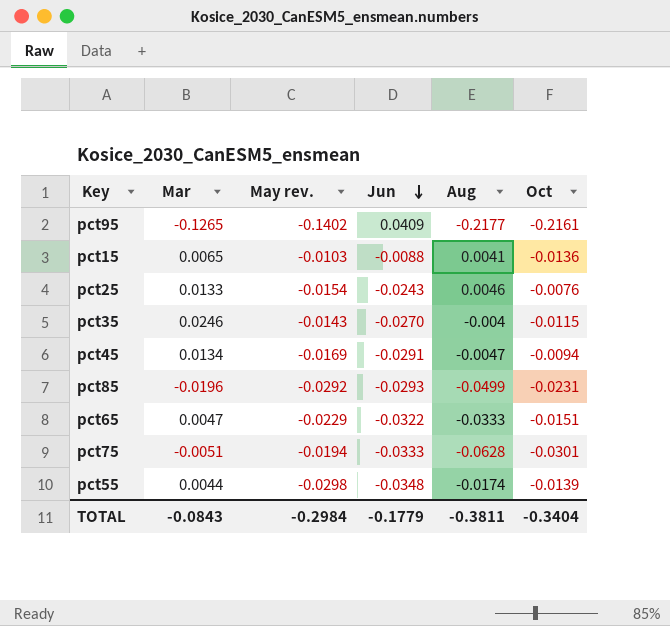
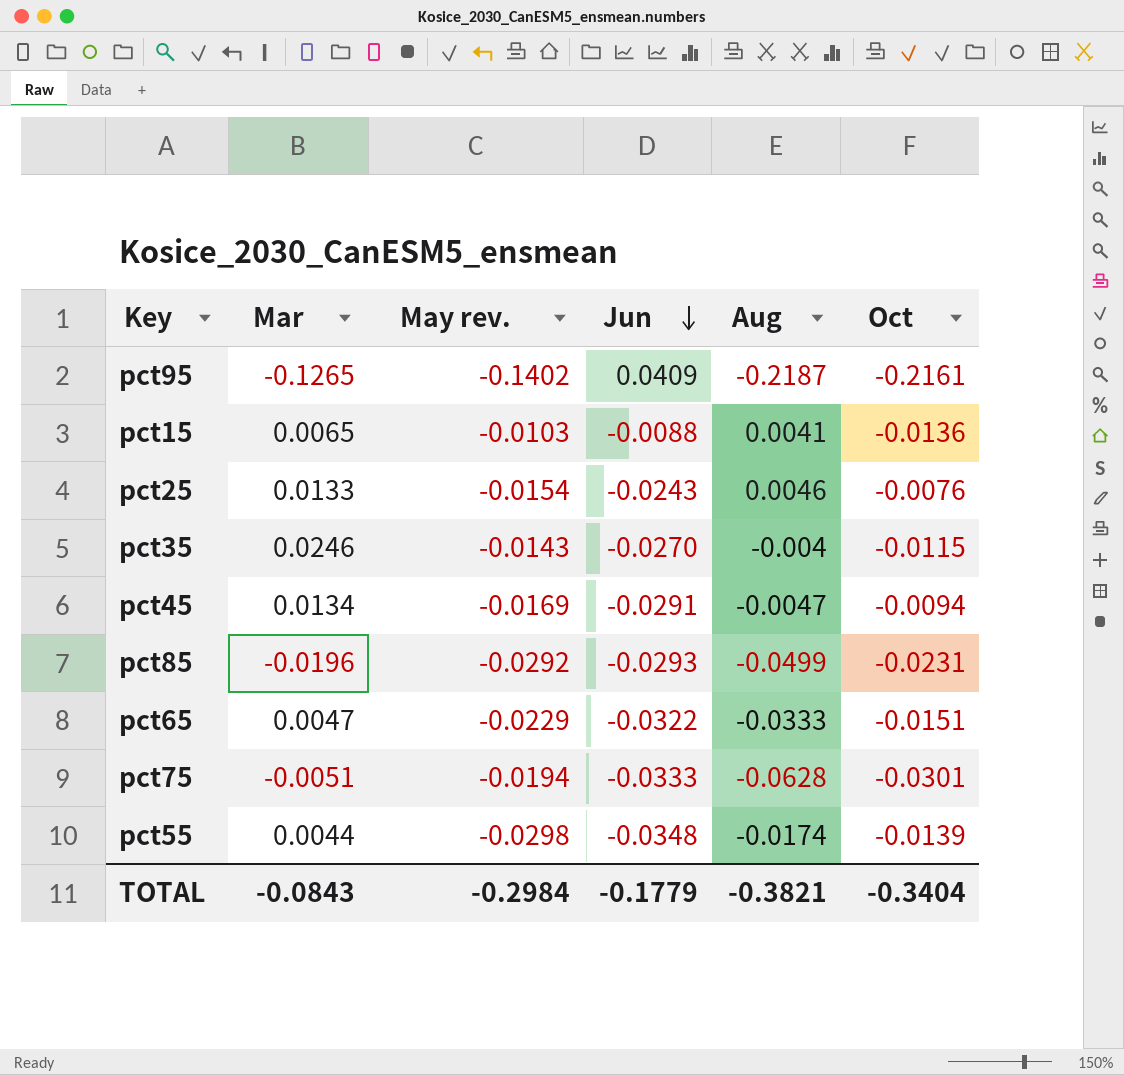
pct95 | Aug: -0.2177 -> -0.2187
TOTAL | Aug: -0.3811 -> -0.3821

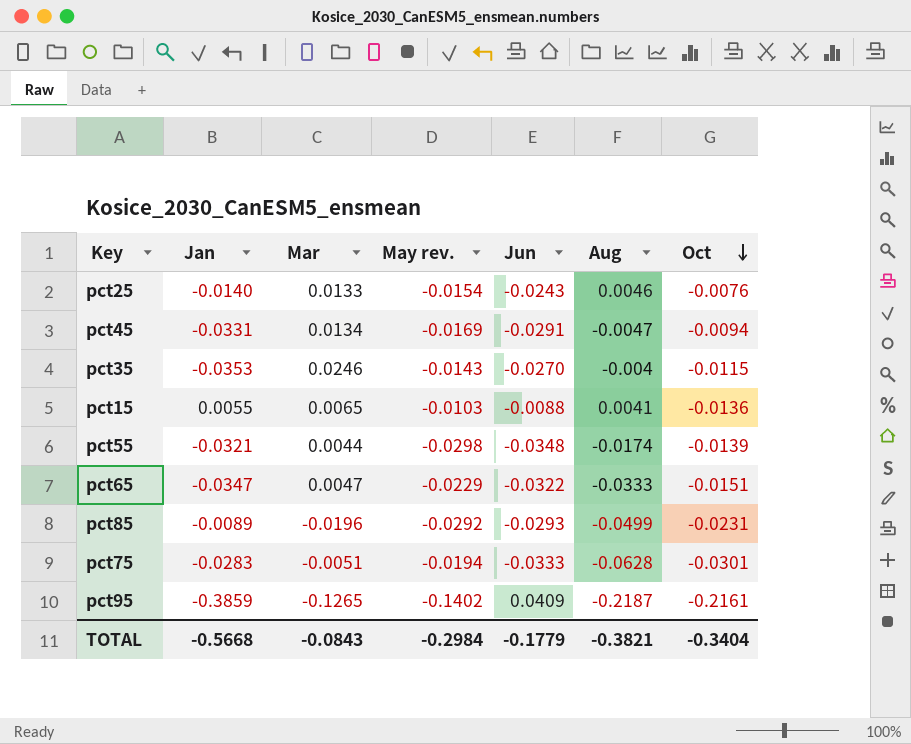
row order: Jun descending -> Oct descending
column Jan | position: none -> 2

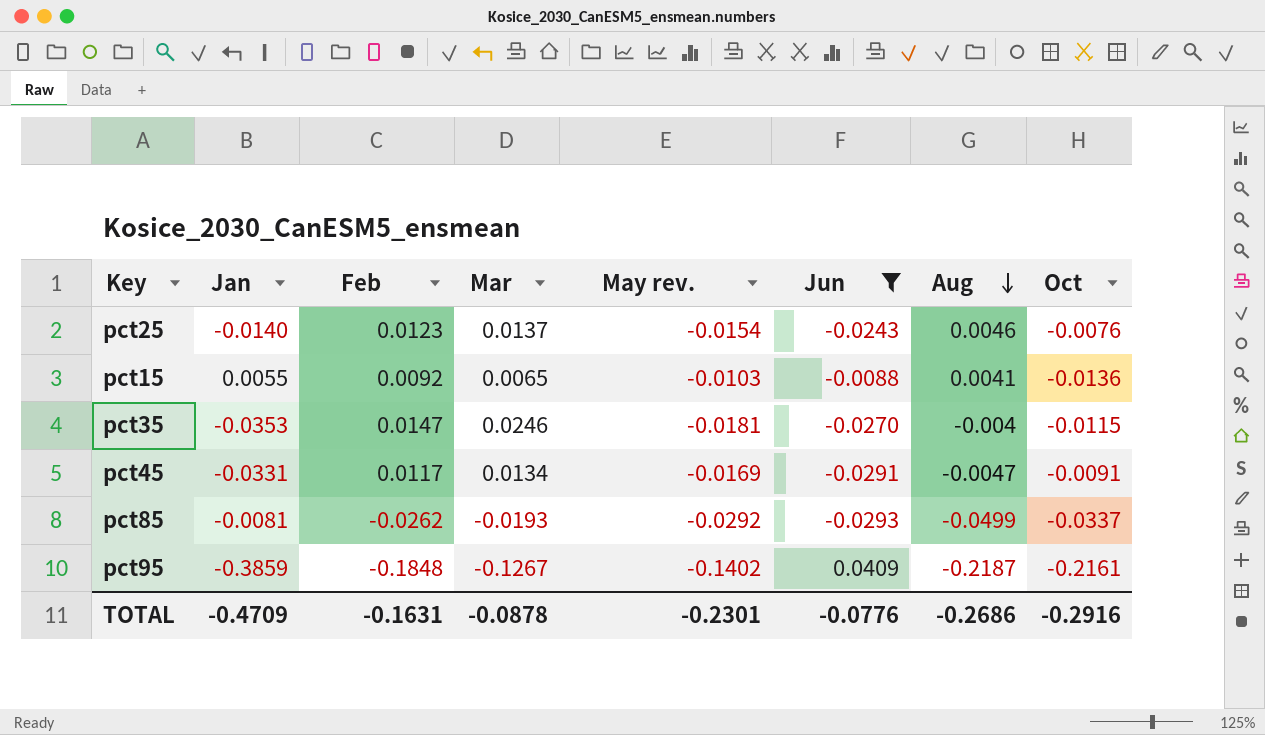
filter: none -> Jun >= -0.0293
row order: Oct descending -> Aug descending
column Feb | position: none -> 3
pct25 | Mar: 0.0133 -> 0.0137
pct35 | May rev.: -0.0143 -> -0.0181
pct45 | Oct: -0.0094 -> -0.0091
pct85 | Jan: -0.0089 -> -0.0081
pct85 | Mar: -0.0196 -> -0.0193
pct85 | Oct: -0.0231 -> -0.0337
pct95 | Mar: -0.1265 -> -0.1267
TOTAL | Jan: -0.5668 -> -0.4709
TOTAL | Mar: -0.0843 -> -0.0878
TOTAL | May rev.: -0.2984 -> -0.2301
TOTAL | Jun: -0.1779 -> -0.0776
TOTAL | Aug: -0.3821 -> -0.2686
TOTAL | Oct: -0.3404 -> -0.2916

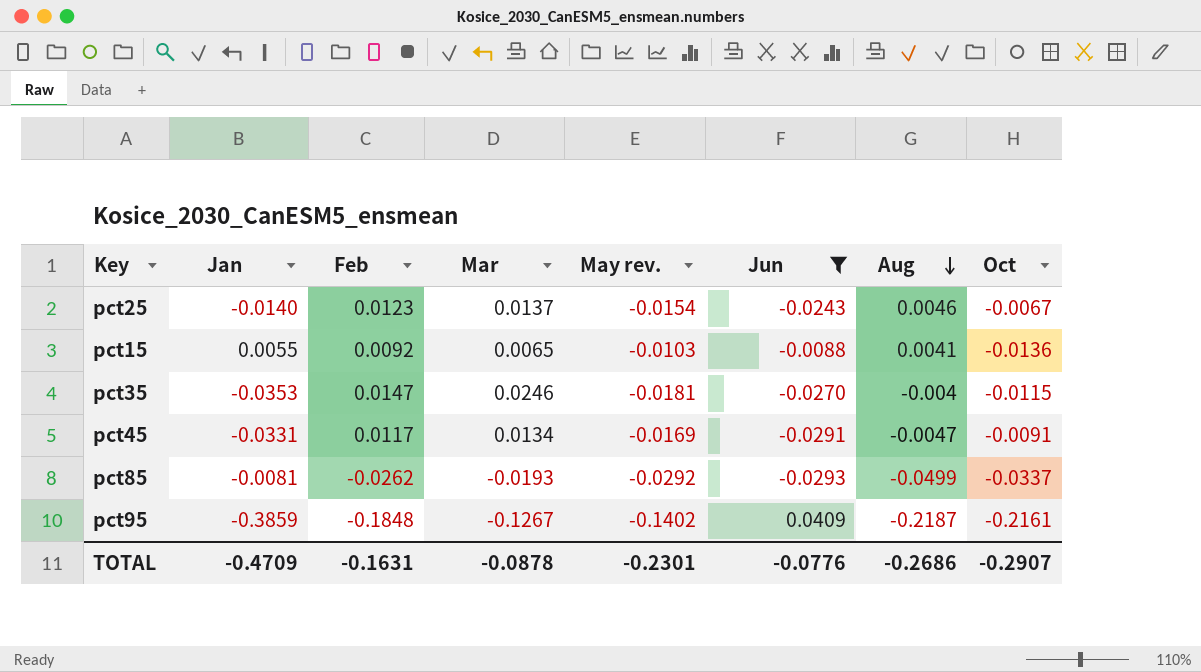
pct25 | Oct: -0.0076 -> -0.0067
TOTAL | Oct: -0.2916 -> -0.2907

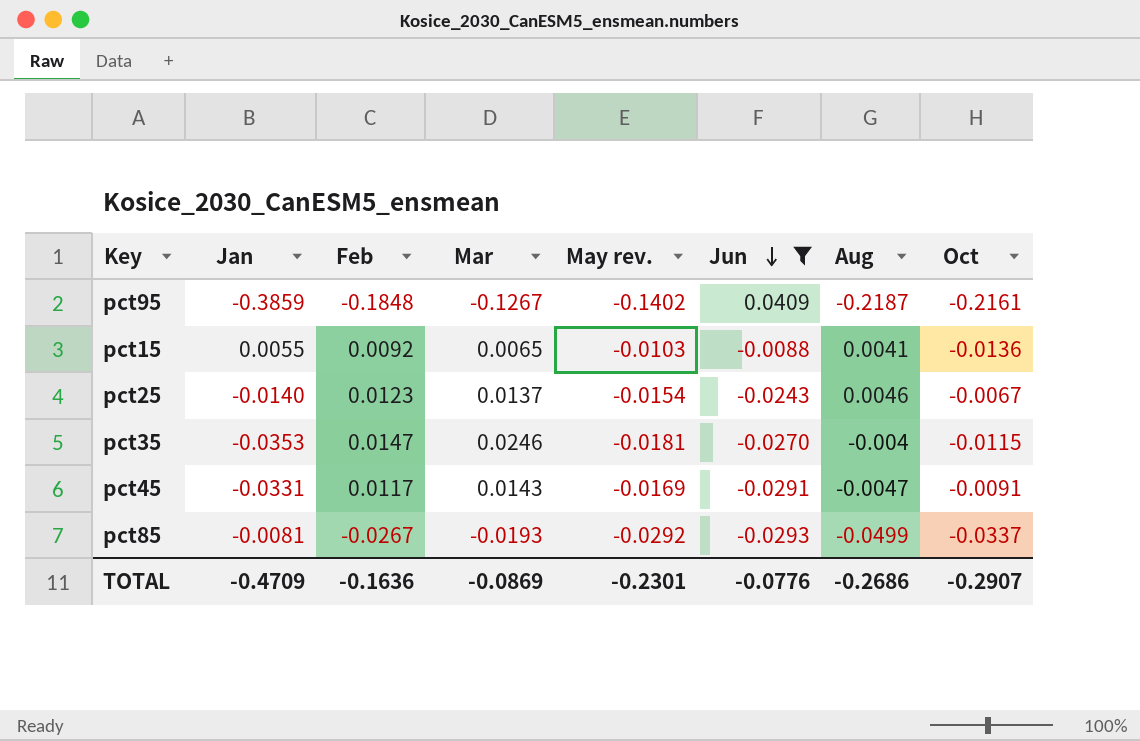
row order: Aug descending -> Jun descending
pct45 | Mar: 0.0134 -> 0.0143
pct85 | Feb: -0.0262 -> -0.0267
TOTAL | Feb: -0.1631 -> -0.1636
TOTAL | Mar: -0.0878 -> -0.0869

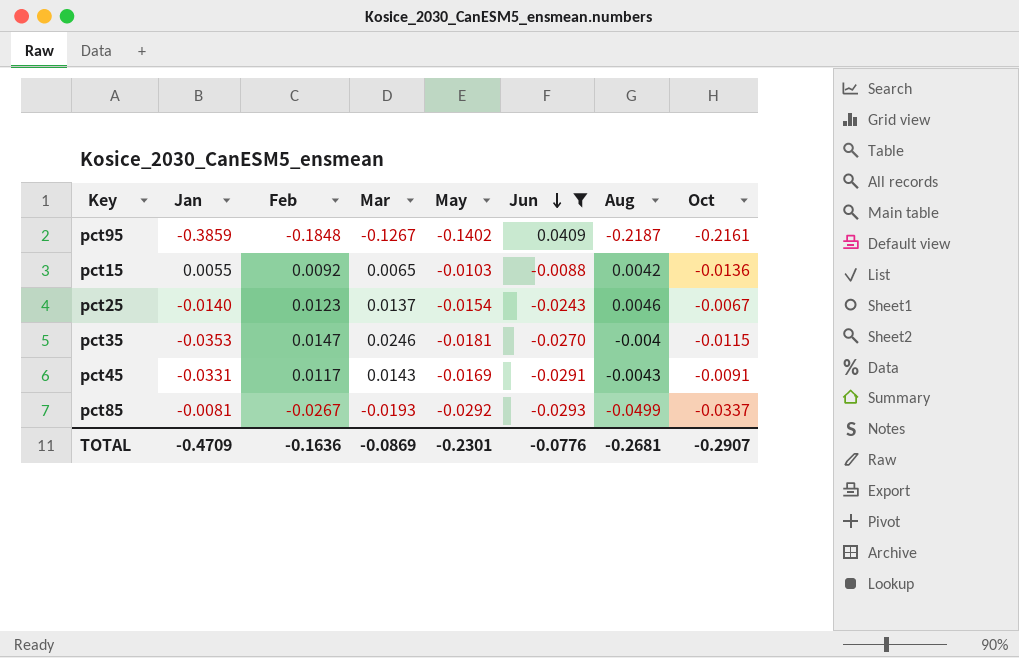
column name: May rev. -> May
pct15 | Aug: 0.0041 -> 0.0042
pct45 | Aug: -0.0047 -> -0.0043
TOTAL | Aug: -0.2686 -> -0.2681

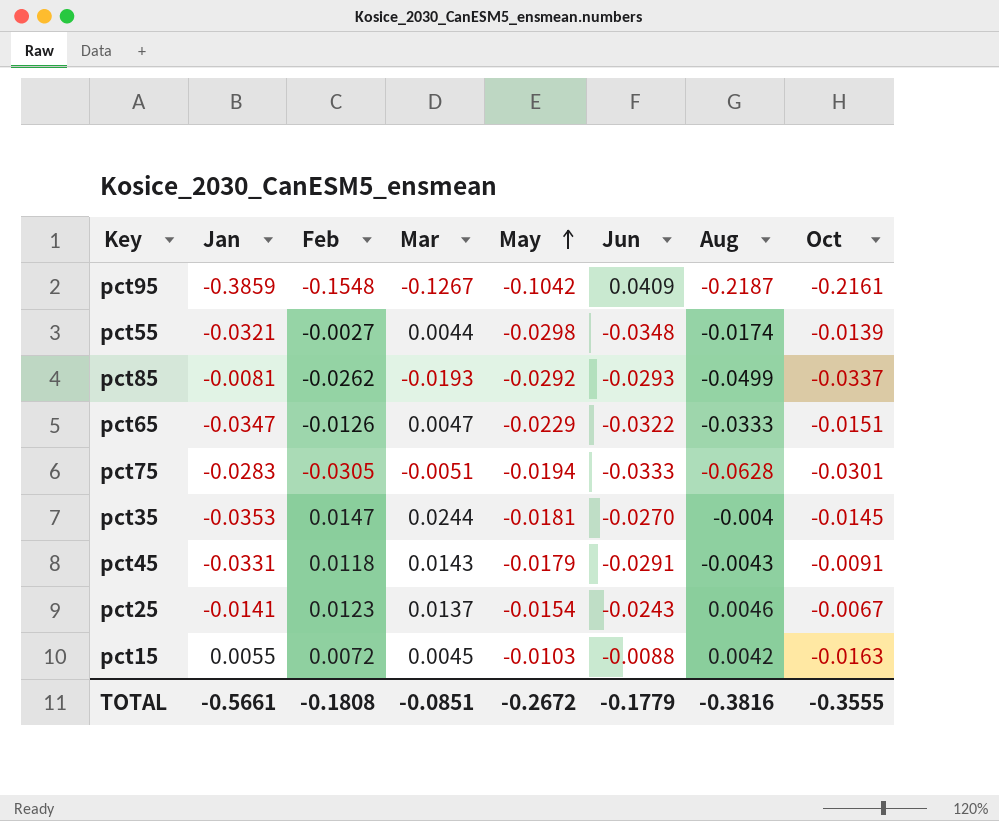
filter: Jun >= -0.0293 -> none
row order: Jun descending -> May ascending
pct95 | Feb: -0.1848 -> -0.1548
pct95 | May: -0.1402 -> -0.1042
pct85 | Feb: -0.0267 -> -0.0262
pct35 | Mar: 0.0246 -> 0.0244
pct35 | Oct: -0.0115 -> -0.0145
pct45 | Feb: 0.0117 -> 0.0118
pct45 | May: -0.0169 -> -0.0179
pct25 | Jan: -0.0140 -> -0.0141
pct15 | Feb: 0.0092 -> 0.0072
pct15 | Mar: 0.0065 -> 0.0045
pct15 | Oct: -0.0136 -> -0.0163
TOTAL | Jan: -0.4709 -> -0.5661
TOTAL | Feb: -0.1636 -> -0.1808
TOTAL | Mar: -0.0869 -> -0.0851
TOTAL | May: -0.2301 -> -0.2672
TOTAL | Jun: -0.0776 -> -0.1779
TOTAL | Aug: -0.2681 -> -0.3816
TOTAL | Oct: -0.2907 -> -0.3555

